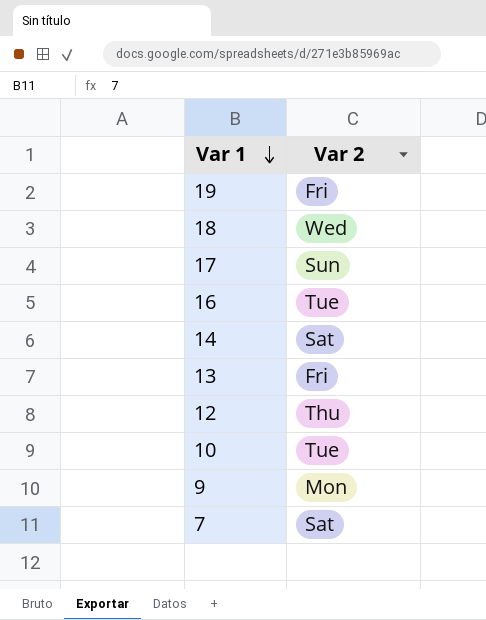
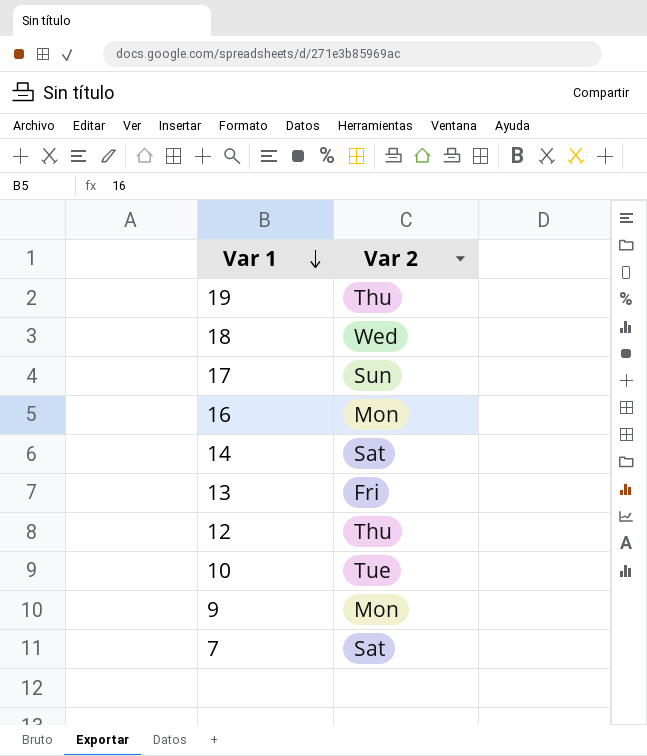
19 | Var 2: Fri -> Thu
16 | Var 2: Tue -> Mon

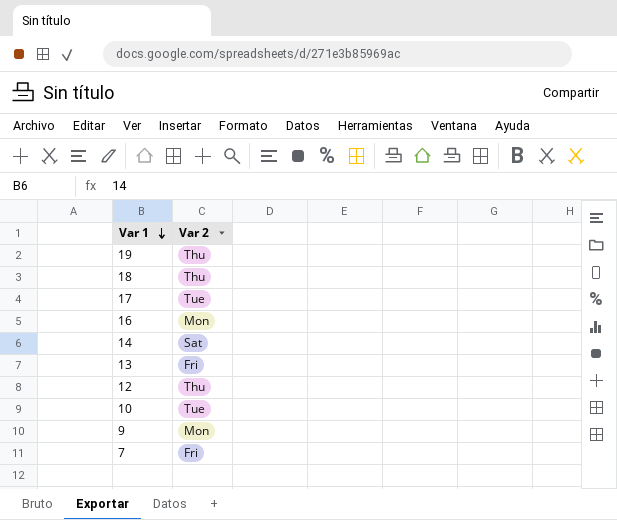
18 | Var 2: Wed -> Thu
17 | Var 2: Sun -> Tue
7 | Var 2: Sat -> Fri

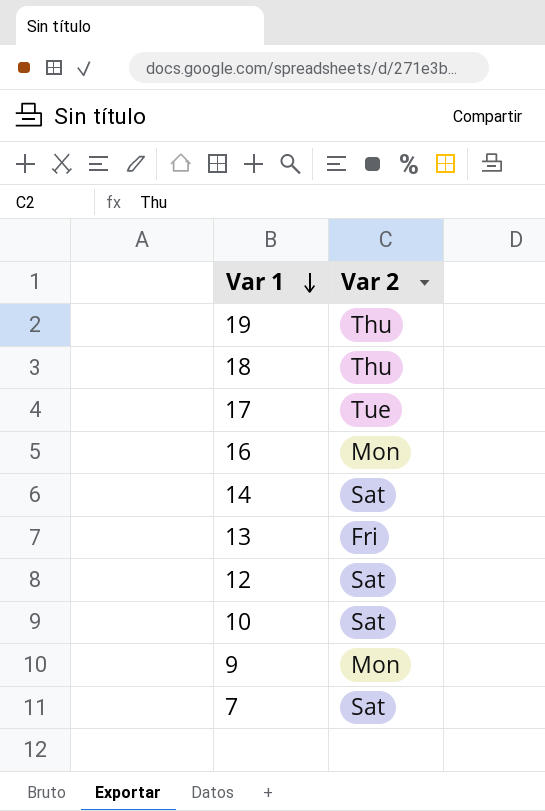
12 | Var 2: Thu -> Sat
10 | Var 2: Tue -> Sat
7 | Var 2: Fri -> Sat

